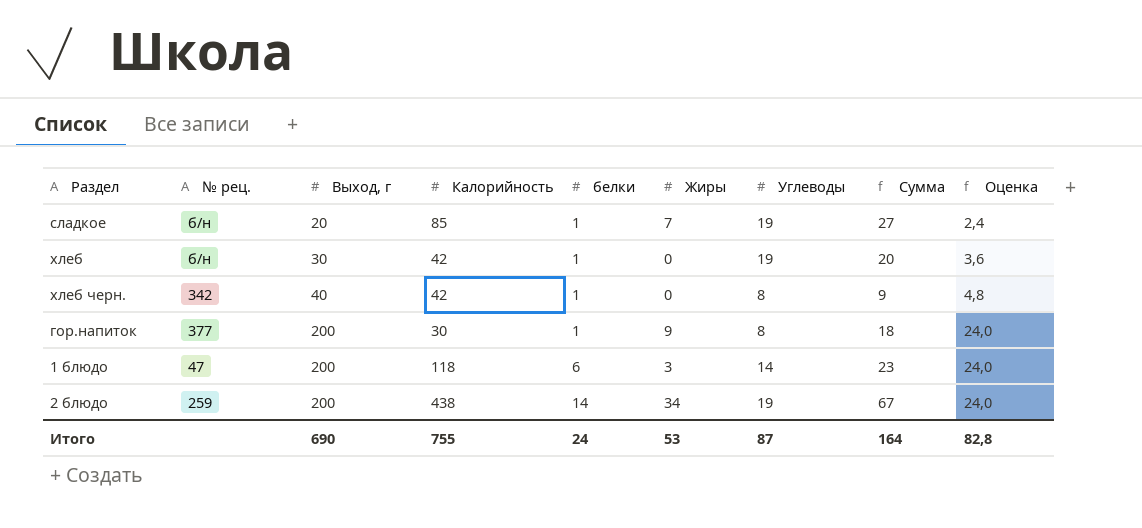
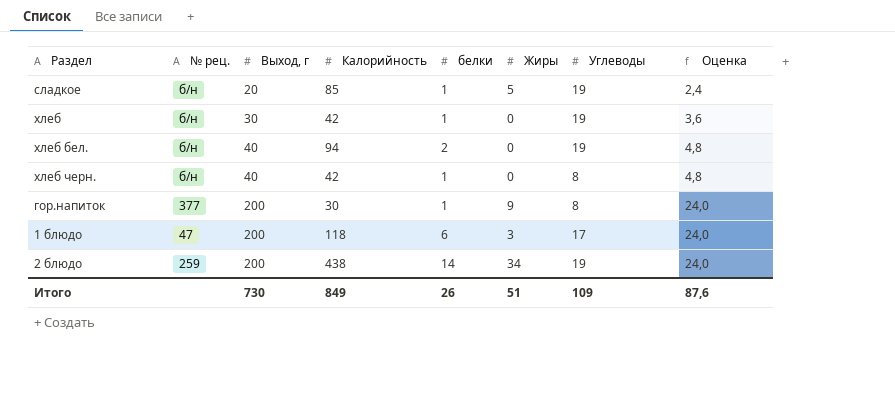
column Сумма | formula: [белки] + [Жиры] + [Углеводы] -> none
сладкое | Жиры: 7 -> 5
row хлеб бел.: none -> б/н | 40 | 94 | 2 | 0 | 19 | 4,8
хлеб черн. | № рец.: 342 -> б/н
1 блюдо | Углеводы: 14 -> 17
Итого | Выход, г: 690 -> 730
Итого | Калорийность: 755 -> 849
Итого | белки: 24 -> 26
Итого | Жиры: 53 -> 51
Итого | Углеводы: 87 -> 109
Итого | Оценка: 82,8 -> 87,6

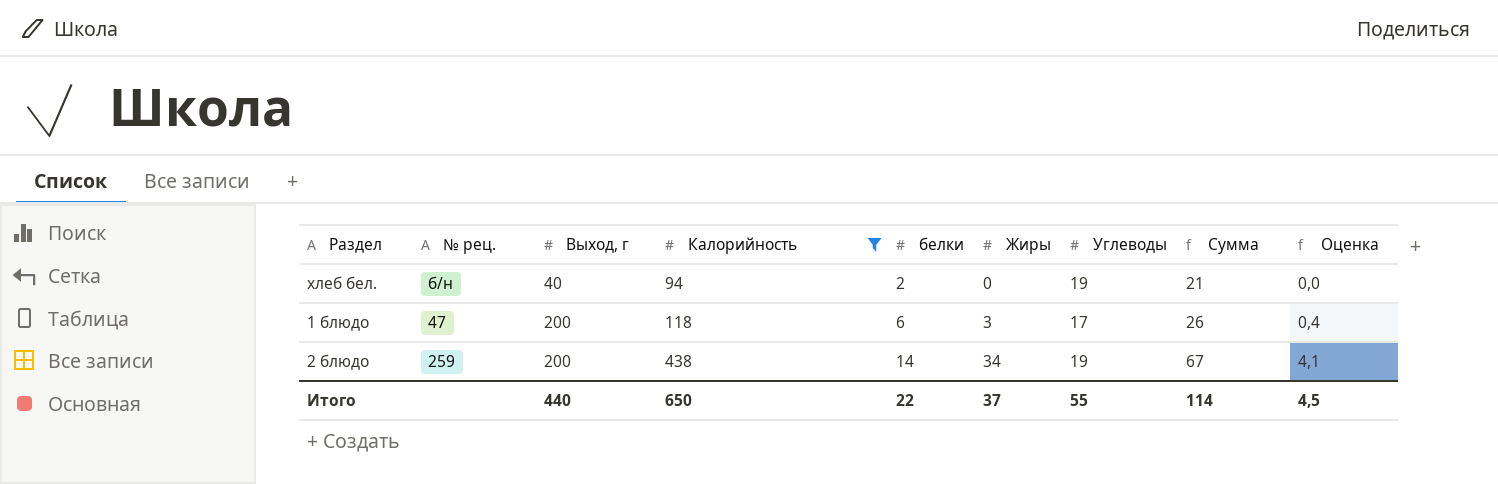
filter: none -> Калорийность >= 94
column Сумма | formula: none -> [белки] + [Жиры] + [Углеводы]
column Оценка | formula: [Выход, г] * 0,12 -> [Жиры] * 0,12
Итого | Выход, г: 730 -> 440
Итого | Калорийность: 849 -> 650
Итого | белки: 26 -> 22
Итого | Жиры: 51 -> 37
Итого | Углеводы: 109 -> 55
Итого | Оценка: 87,6 -> 4,5

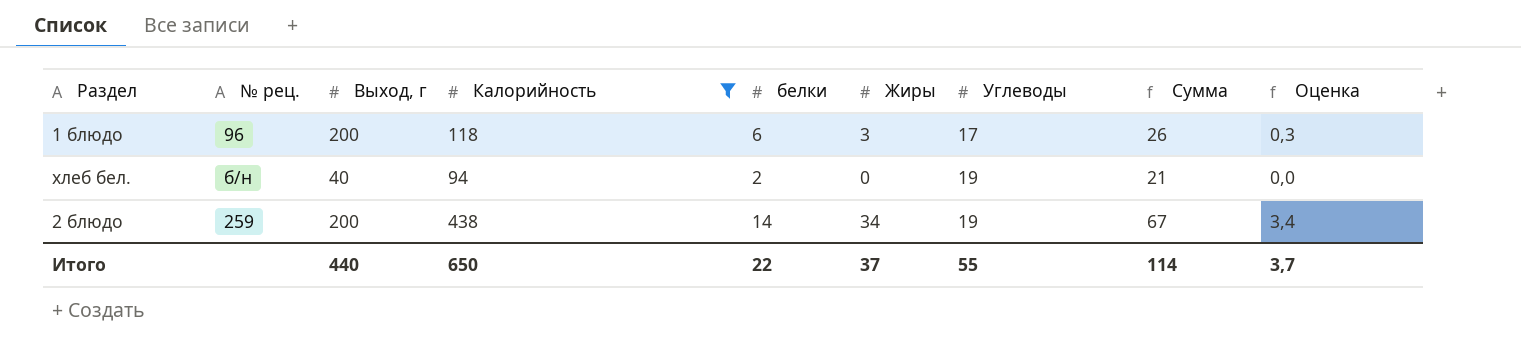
row order: Выход, г ascending -> Углеводы ascending
column Оценка | formula: [Жиры] * 0,12 -> [Жиры] * 0,1
1 блюдо | № рец.: 47 -> 96
Итого | Оценка: 4,5 -> 3,7

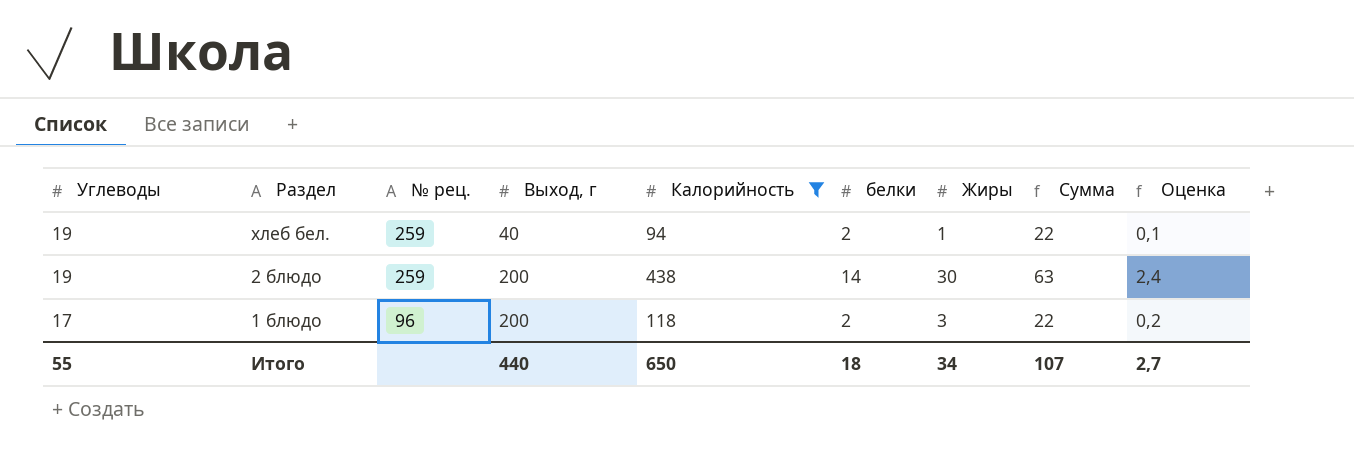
row order: Углеводы ascending -> Углеводы descending
column Углеводы | position: 7 -> 1
column Оценка | formula: [Жиры] * 0,1 -> [Жиры] * 0,08
хлеб бел. | № рец.: б/н -> 259
хлеб бел. | Жиры: 0 -> 1
хлеб бел. | Сумма: 21 -> 22
2 блюдо | Жиры: 34 -> 30
2 блюдо | Сумма: 67 -> 63
1 блюдо | белки: 6 -> 2
1 блюдо | Сумма: 26 -> 22
Итого | белки: 22 -> 18
Итого | Жиры: 37 -> 34
Итого | Сумма: 114 -> 107
Итого | Оценка: 3,7 -> 2,7

